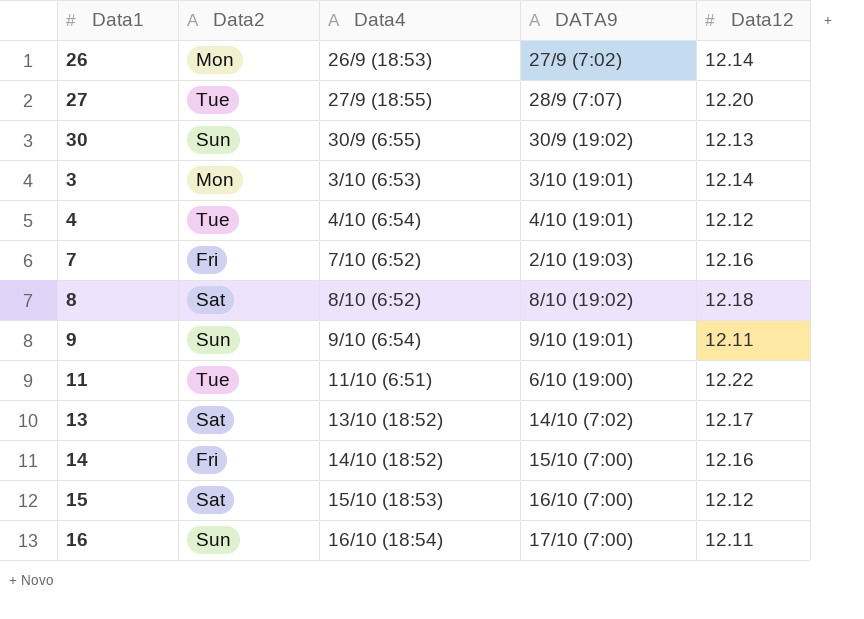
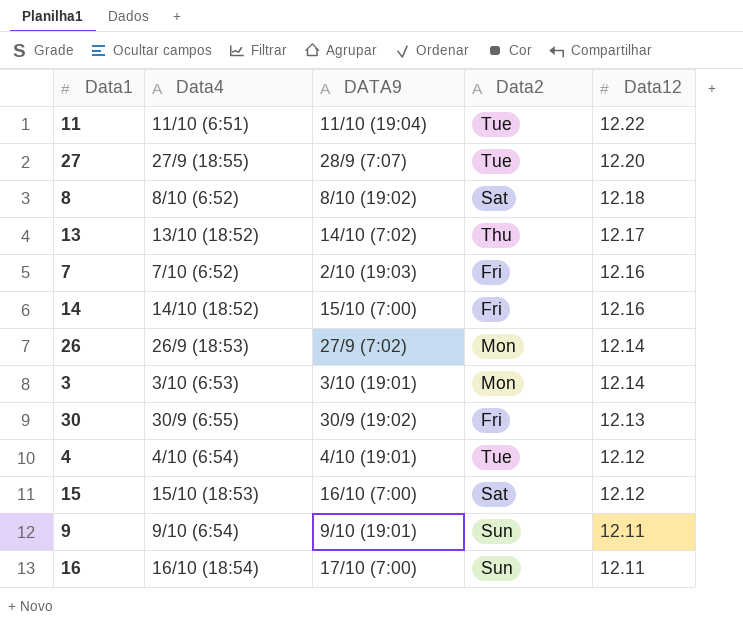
row order: none -> Data12 descending
column Data2 | position: 2 -> 4
11 | DATA9: 6/10 (19:00) -> 11/10 (19:04)
13 | Data2: Sat -> Thu
30 | Data2: Sun -> Fri

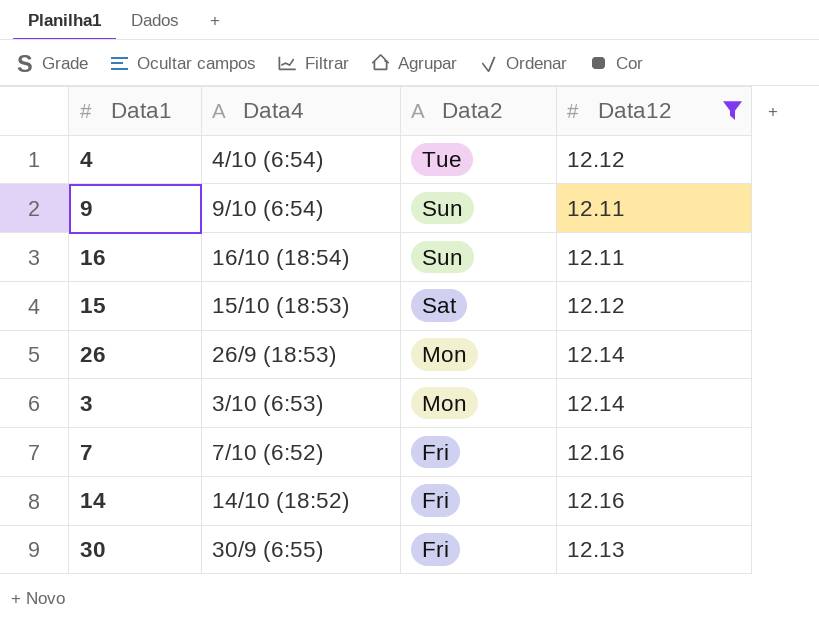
filter: none -> Data12 <= 12.16
row order: Data12 descending -> Data2 descending
column DATA9 | position: 3 -> none

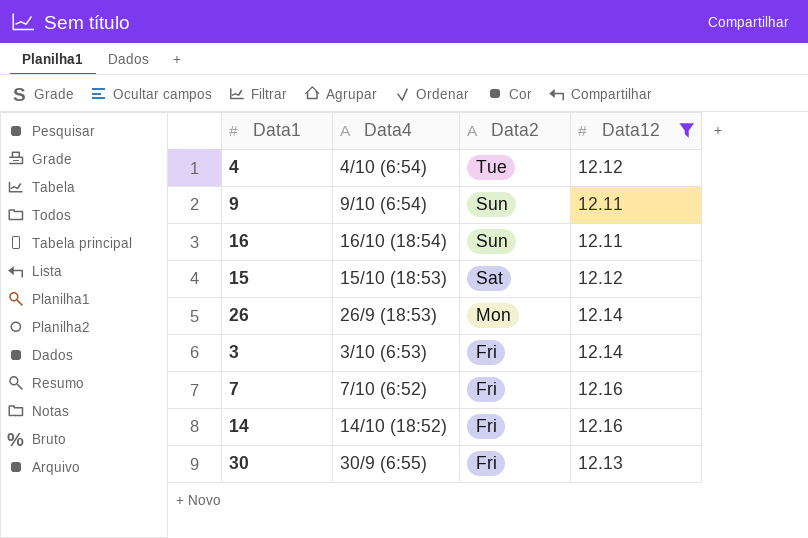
3 | Data2: Mon -> Fri

